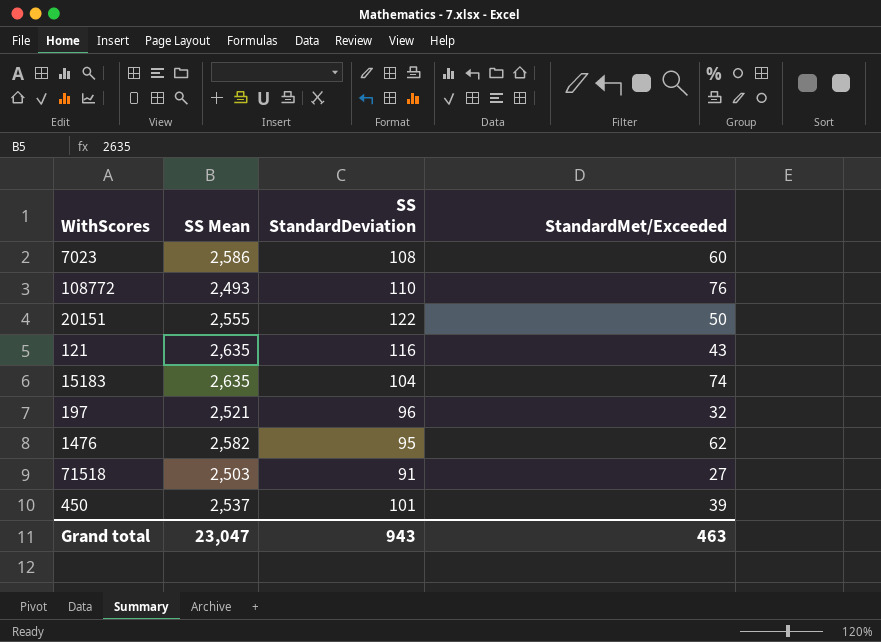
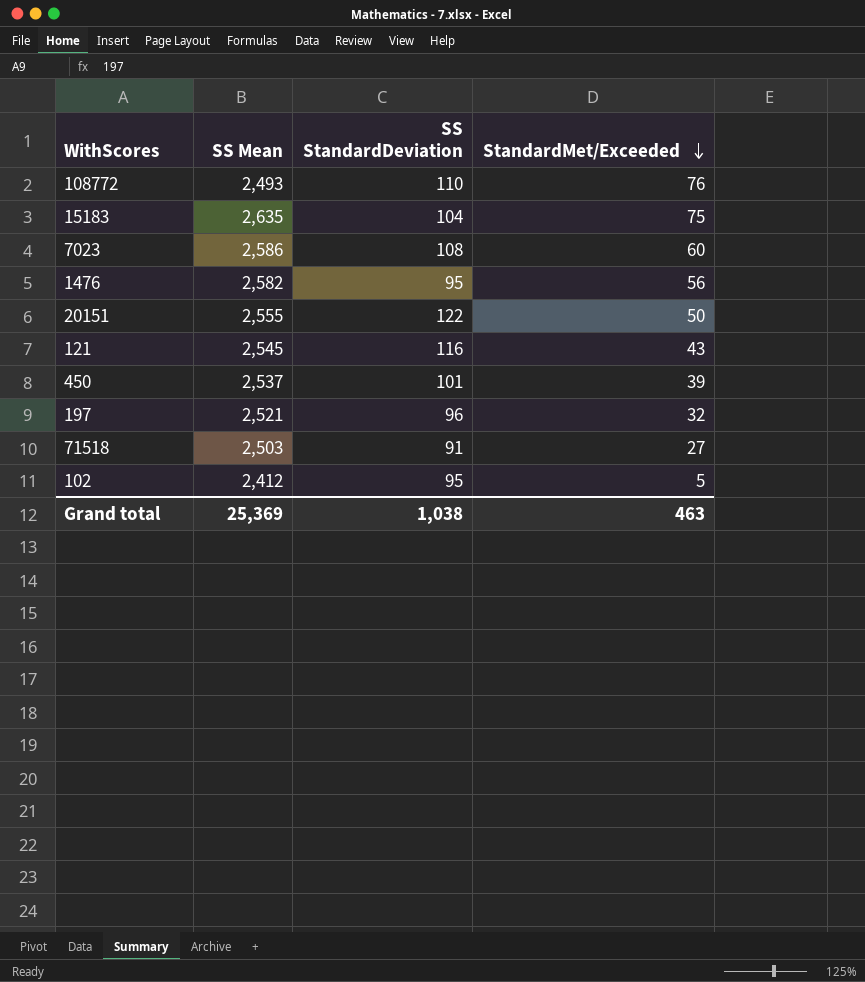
row order: none -> StandardMet/Exceeded descending
15183 | StandardMet/Exceeded: 74 -> 75
1476 | StandardMet/Exceeded: 62 -> 56
121 | SS Mean: 2,635 -> 2,545
row 102: none -> 2,412 | 95 | 5
Grand total | SS Mean: 23,047 -> 25,369
Grand total | SS StandardDeviation: 943 -> 1,038

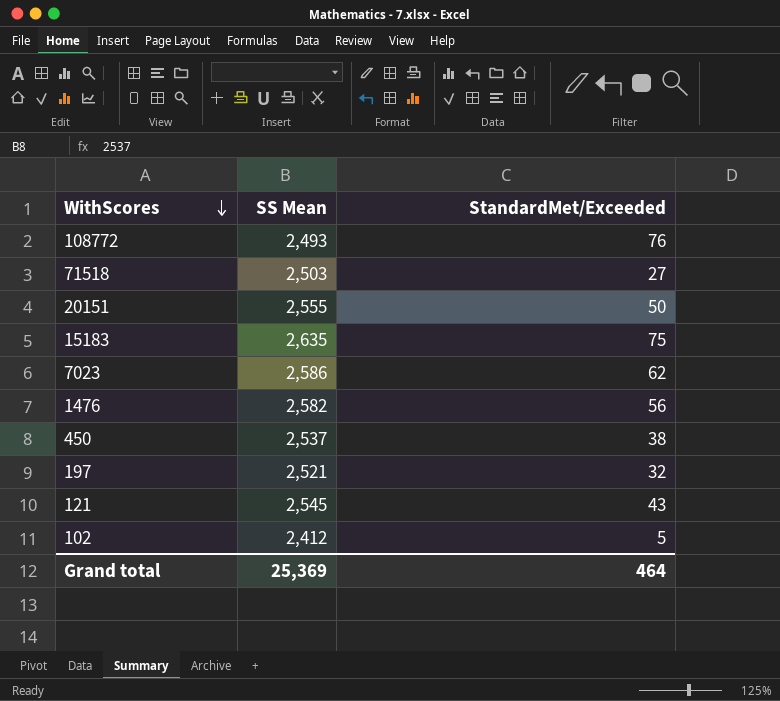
row order: StandardMet/Exceeded descending -> WithScores descending
column SS StandardDeviation | position: 3 -> none
7023 | StandardMet/Exceeded: 60 -> 62
450 | StandardMet/Exceeded: 39 -> 38
Grand total | StandardMet/Exceeded: 463 -> 464

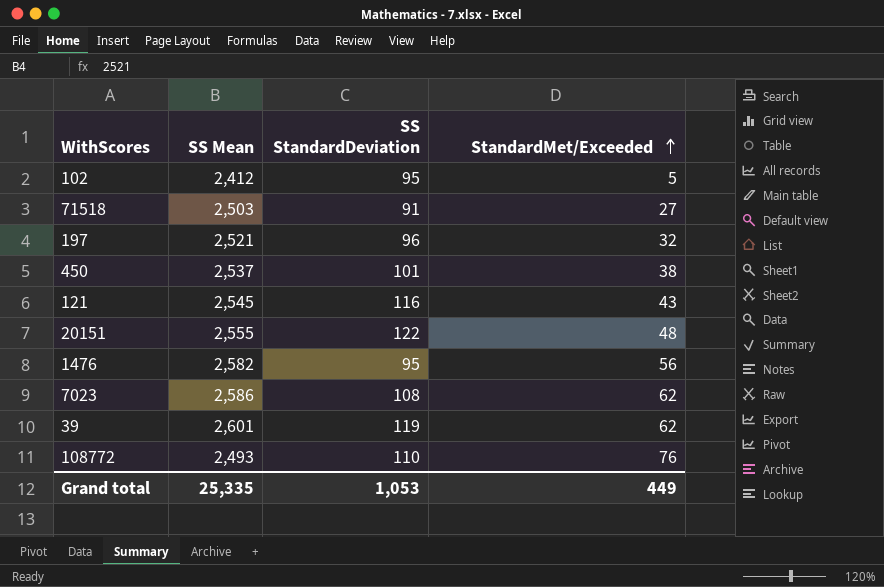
row order: WithScores descending -> StandardMet/Exceeded ascending
column SS StandardDeviation | position: none -> 3
row 15183: 2,635 | 75 -> none
20151 | StandardMet/Exceeded: 50 -> 48
row 39: none -> 2,601 | 119 | 62
Grand total | SS Mean: 25,369 -> 25,335
Grand total | StandardMet/Exceeded: 464 -> 449

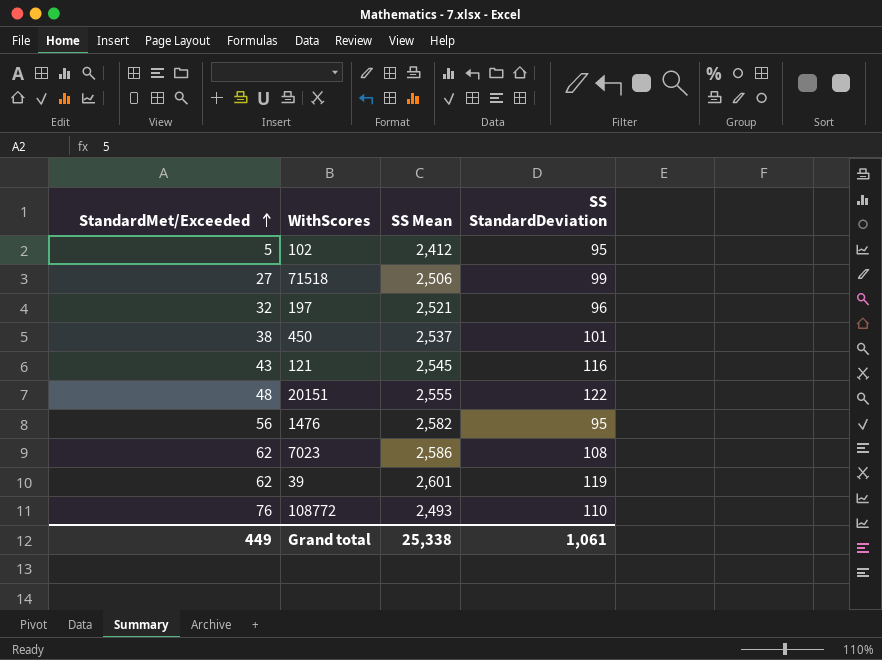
column StandardMet/Exceeded | position: 4 -> 1
71518 | SS Mean: 2,503 -> 2,506
71518 | SS StandardDeviation: 91 -> 99
Grand total | SS Mean: 25,335 -> 25,338
Grand total | SS StandardDeviation: 1,053 -> 1,061

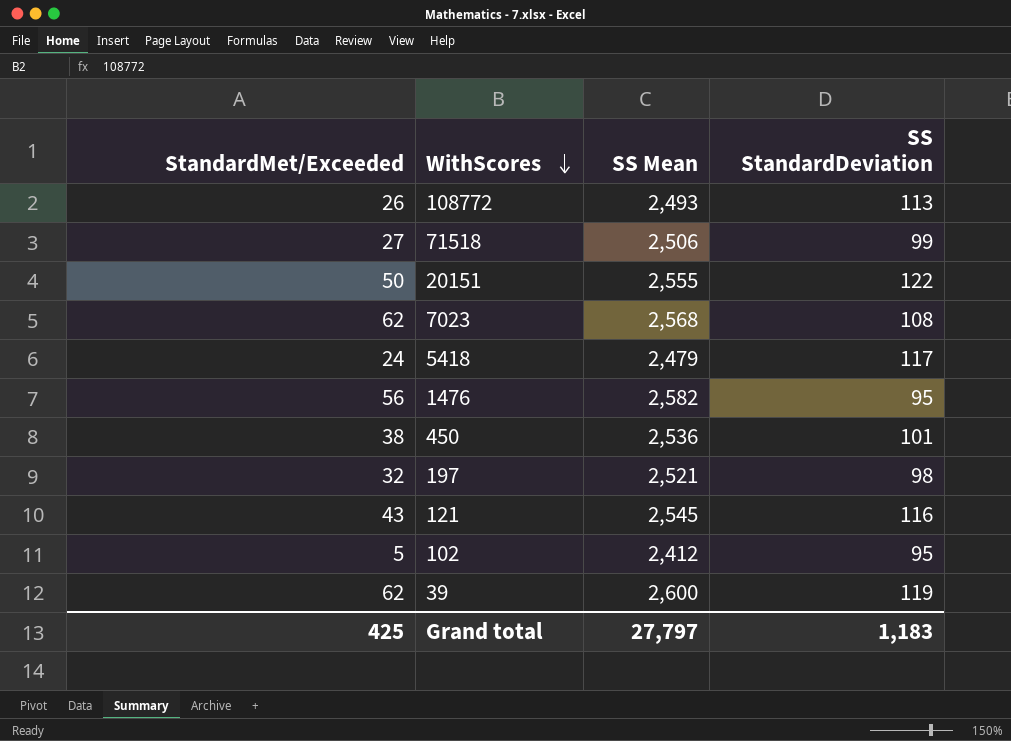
row order: StandardMet/Exceeded ascending -> WithScores descending
108772 | StandardMet/Exceeded: 76 -> 26
108772 | SS StandardDeviation: 110 -> 113
20151 | StandardMet/Exceeded: 48 -> 50
7023 | SS Mean: 2,586 -> 2,568
row 5418: none -> 24 | 2,479 | 117
450 | SS Mean: 2,537 -> 2,536
197 | SS StandardDeviation: 96 -> 98
39 | SS Mean: 2,601 -> 2,600
Grand total | StandardMet/Exceeded: 449 -> 425
Grand total | SS Mean: 25,338 -> 27,797
Grand total | SS StandardDeviation: 1,061 -> 1,183

